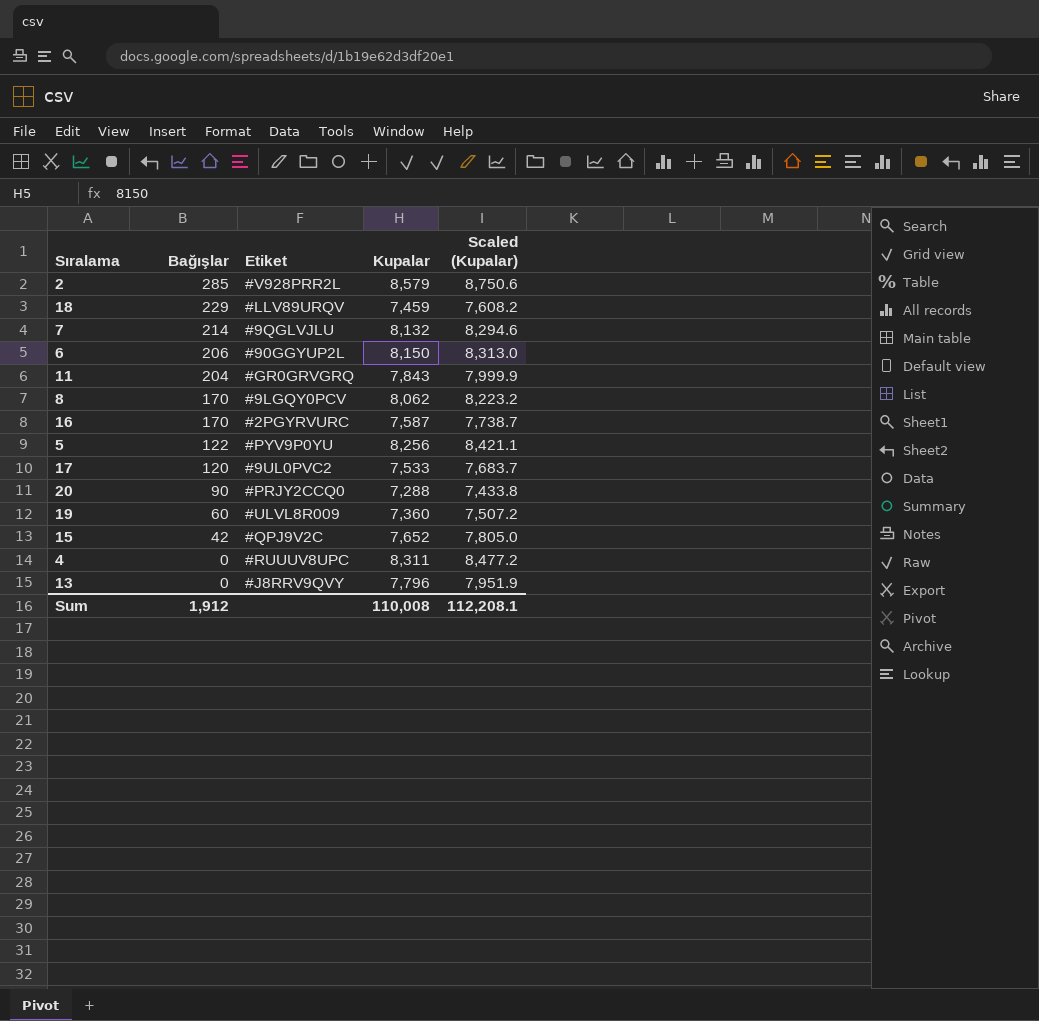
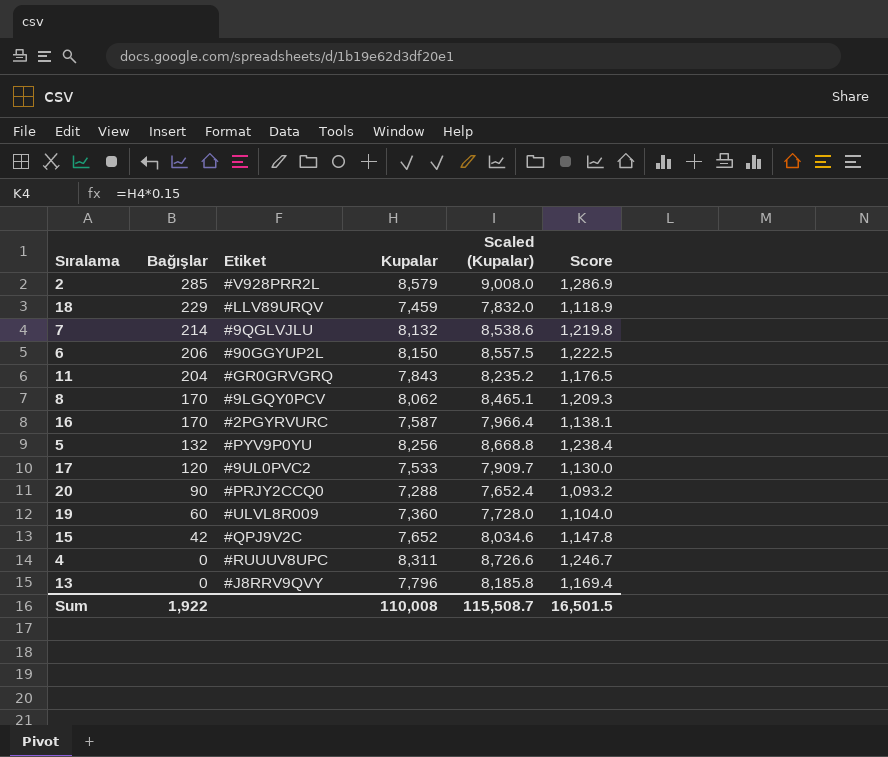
column Scaled (Kupalar) | formula: [Kupalar] * 1.02 -> [Kupalar] * 1.05
column Score | formula: none -> [Kupalar] * 0.15
5 | Bağışlar: 122 -> 132
Sum | Bağışlar: 1,912 -> 1,922
Sum | Scaled (Kupalar): 112,208.1 -> 115,508.7

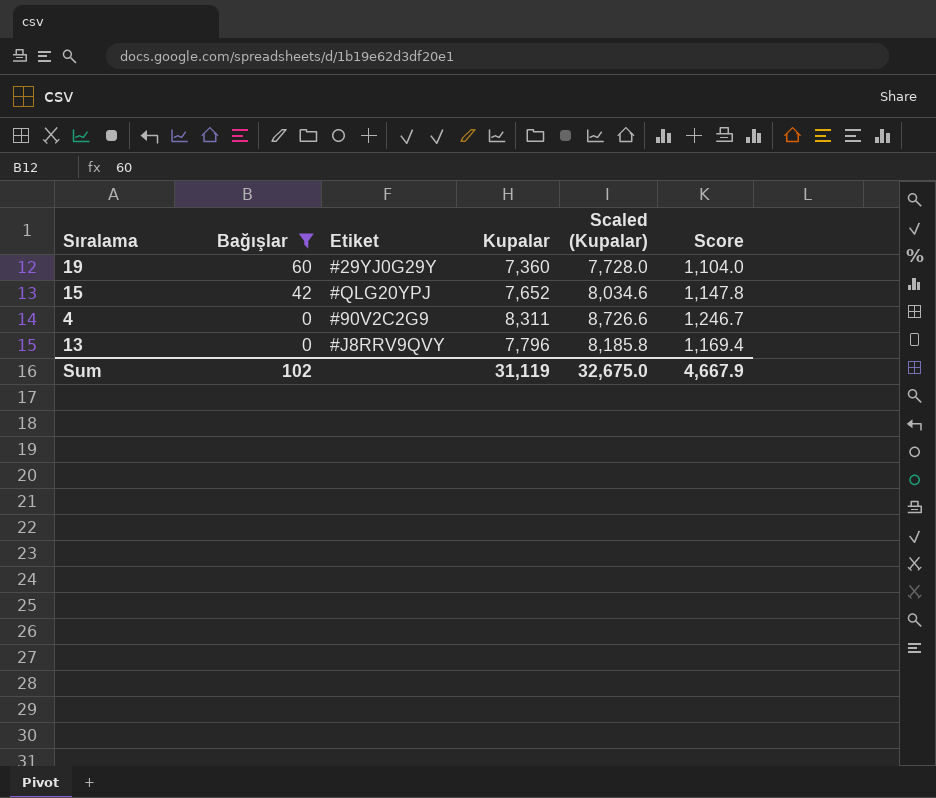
filter: none -> Bağışlar <= 60
19 | Etiket: #ULVL8R009 -> #29YJ0G29Y
15 | Etiket: #QPJ9V2C -> #QLG20YPJ
4 | Etiket: #RUUUV8UPC -> #90V2C2G9
Sum | Bağışlar: 1,922 -> 102
Sum | Kupalar: 110,008 -> 31,119
Sum | Scaled (Kupalar): 115,508.7 -> 32,675.0
Sum | Score: 16,501.5 -> 4,667.9

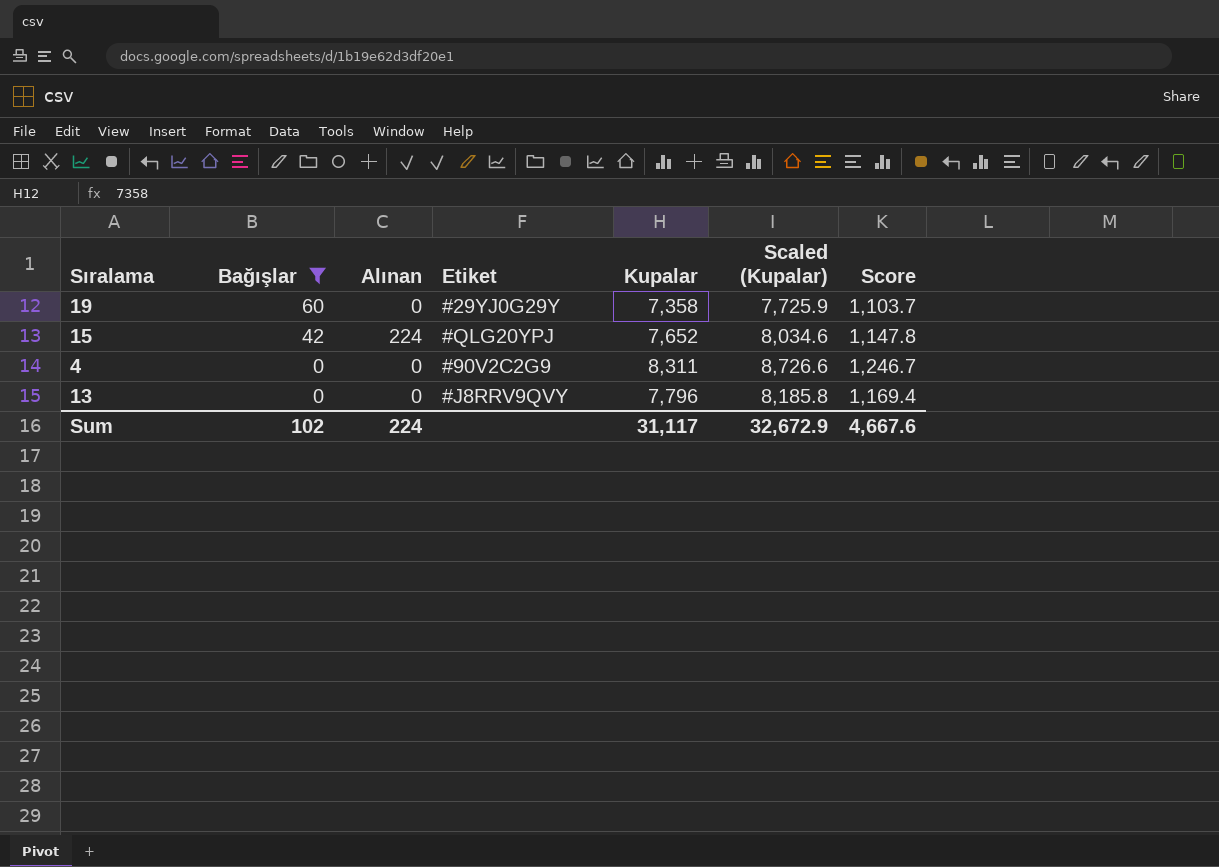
column Alınan | position: none -> 3
19 | Kupalar: 7,360 -> 7,358
19 | Scaled (Kupalar): 7,728.0 -> 7,725.9
19 | Score: 1,104.0 -> 1,103.7
Sum | Kupalar: 31,119 -> 31,117
Sum | Scaled (Kupalar): 32,675.0 -> 32,672.9
Sum | Score: 4,667.9 -> 4,667.6

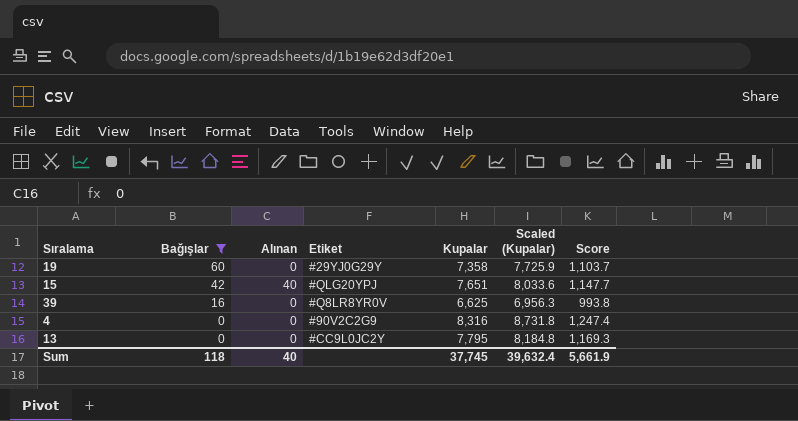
15 | Alınan: 224 -> 40
15 | Kupalar: 7,652 -> 7,651
15 | Scaled (Kupalar): 8,034.6 -> 8,033.6
15 | Score: 1,147.8 -> 1,147.7
row 39: none -> 16 | 0 | #Q8LR8YR0V | 6,625 | 6,956.3 | 993.8
4 | Kupalar: 8,311 -> 8,316
4 | Scaled (Kupalar): 8,726.6 -> 8,731.8
4 | Score: 1,246.7 -> 1,247.4
13 | Etiket: #J8RRV9QVY -> #CC9L0JC2Y
13 | Kupalar: 7,796 -> 7,795
13 | Scaled (Kupalar): 8,185.8 -> 8,184.8
13 | Score: 1,169.4 -> 1,169.3
Sum | Bağışlar: 102 -> 118
Sum | Alınan: 224 -> 40
Sum | Kupalar: 31,117 -> 37,745
Sum | Scaled (Kupalar): 32,672.9 -> 39,632.4
Sum | Score: 4,667.6 -> 5,661.9

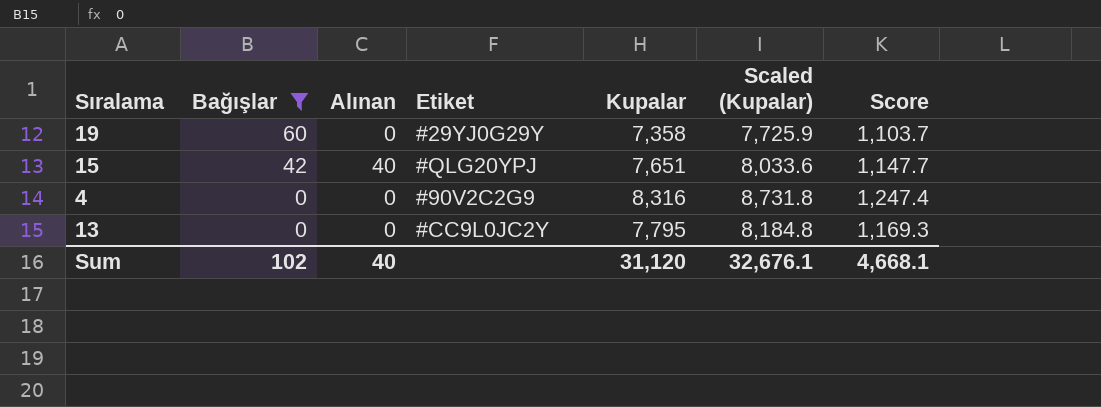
row 39: 16 | 0 | #Q8LR8YR0V | 6,625 | 6,956.3 | 993.8 -> none
Sum | Bağışlar: 118 -> 102
Sum | Kupalar: 37,745 -> 31,120
Sum | Scaled (Kupalar): 39,632.4 -> 32,676.1
Sum | Score: 5,661.9 -> 4,668.1

